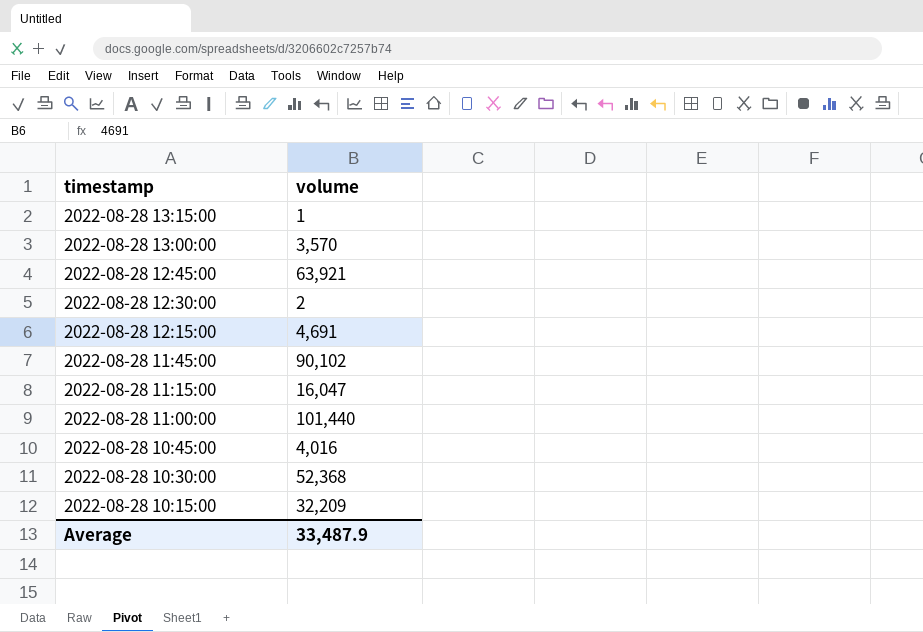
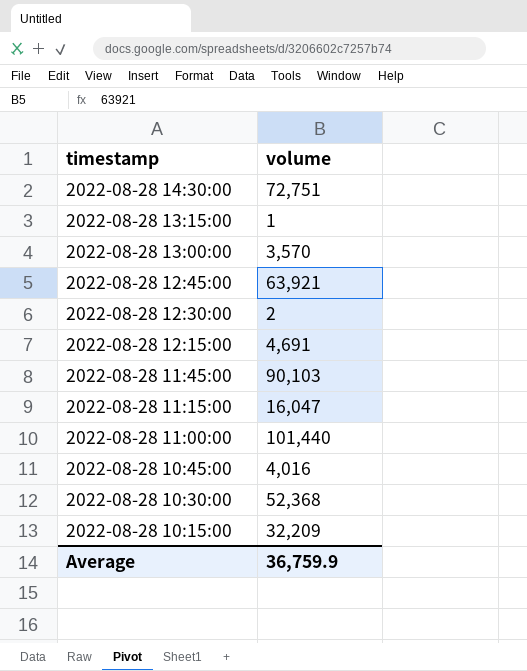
row 2022-08-28 14:30:00: none -> 72,751
2022-08-28 11:45:00 | volume: 90,102 -> 90,103
Average | volume: 33,487.9 -> 36,759.9

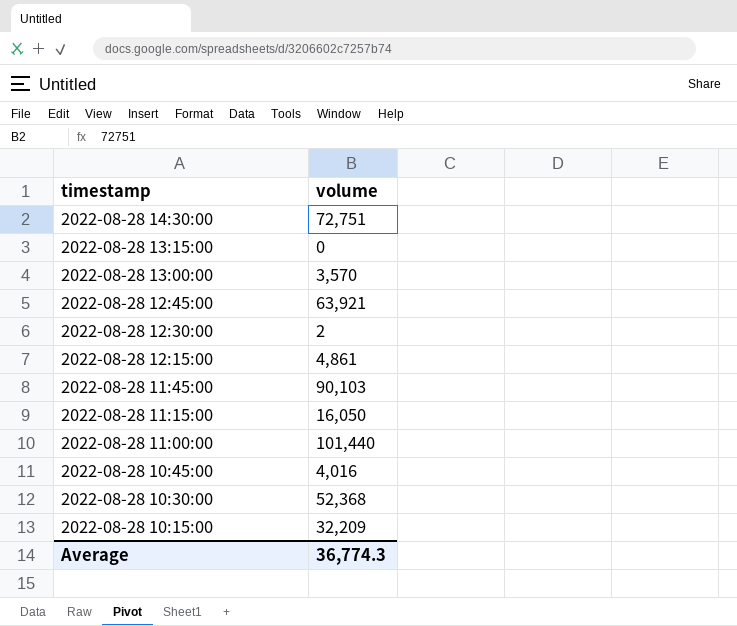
2022-08-28 13:15:00 | volume: 1 -> 0
2022-08-28 12:15:00 | volume: 4,691 -> 4,861
2022-08-28 11:15:00 | volume: 16,047 -> 16,050
Average | volume: 36,759.9 -> 36,774.3

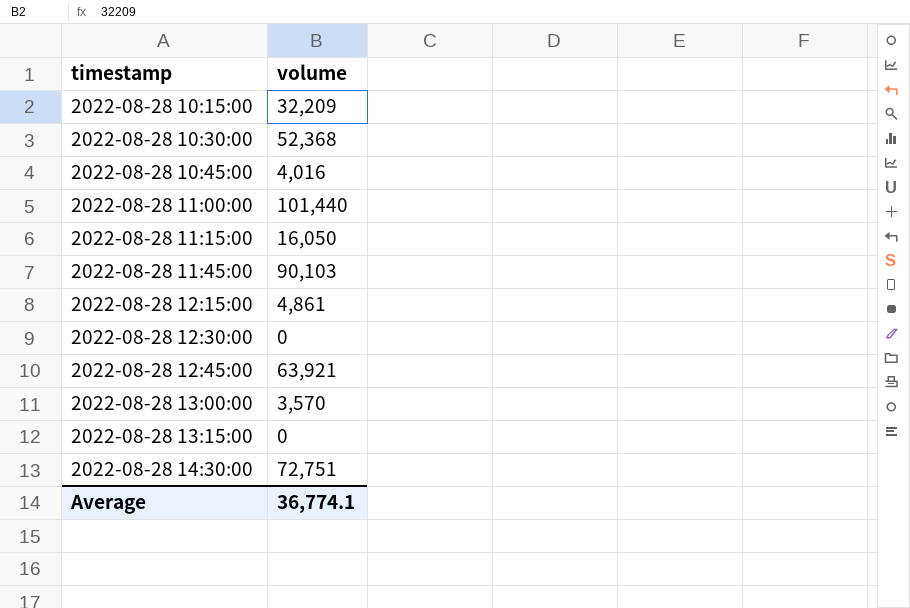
row order: timestamp descending -> timestamp ascending
2022-08-28 12:30:00 | volume: 2 -> 0
Average | volume: 36,774.3 -> 36,774.1

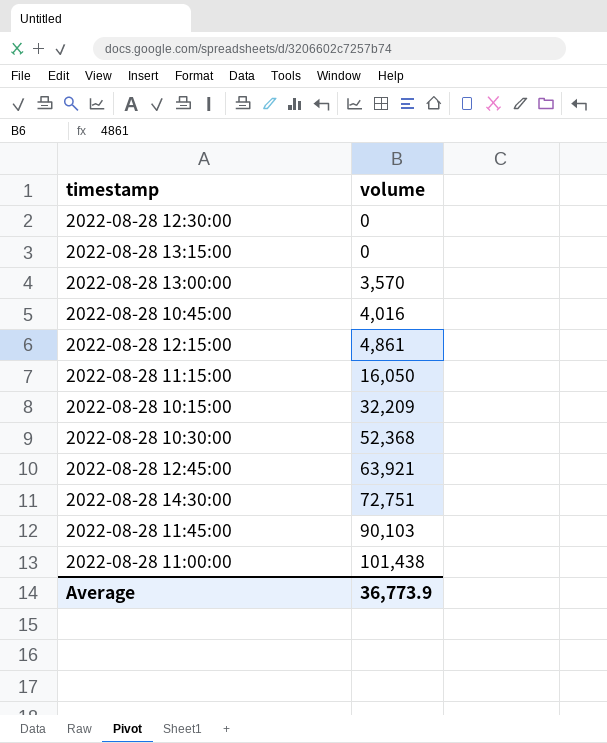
row order: timestamp ascending -> volume ascending
2022-08-28 11:00:00 | volume: 101,440 -> 101,438
Average | volume: 36,774.1 -> 36,773.9

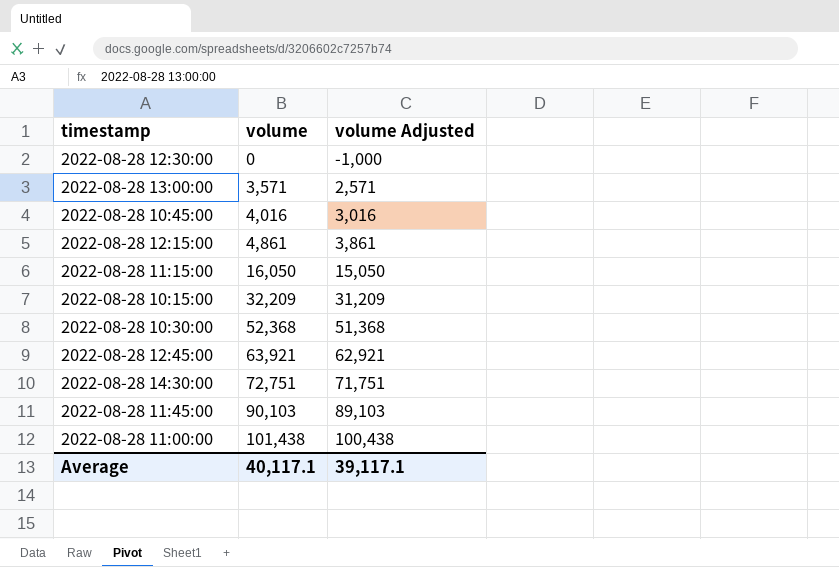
column volume Adjusted | formula: none -> [volume] - 1000
row 2022-08-28 13:15:00: 0 -> none
2022-08-28 13:00:00 | volume: 3,570 -> 3,571
Average | volume: 36,773.9 -> 40,117.1

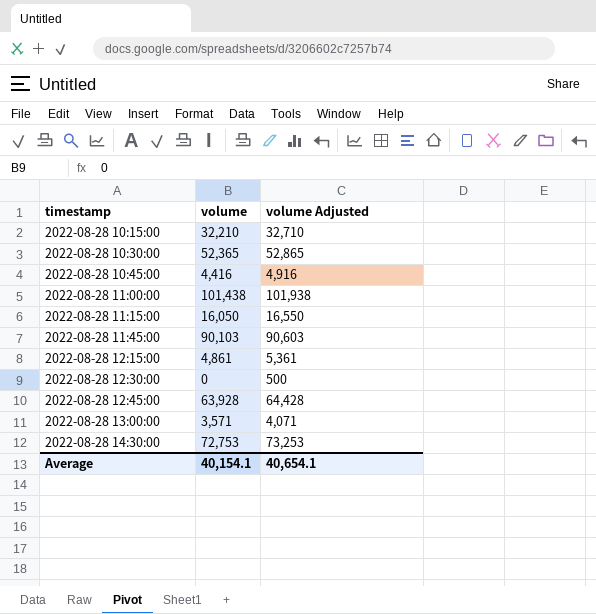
row order: volume ascending -> timestamp ascending
column volume Adjusted | formula: [volume] - 1000 -> [volume] + 500
2022-08-28 10:15:00 | volume: 32,209 -> 32,210
2022-08-28 10:30:00 | volume: 52,368 -> 52,365
2022-08-28 10:45:00 | volume: 4,016 -> 4,416
2022-08-28 12:45:00 | volume: 63,921 -> 63,928
2022-08-28 14:30:00 | volume: 72,751 -> 72,753
Average | volume: 40,117.1 -> 40,154.1
Average | volume Adjusted: 39,117.1 -> 40,654.1

